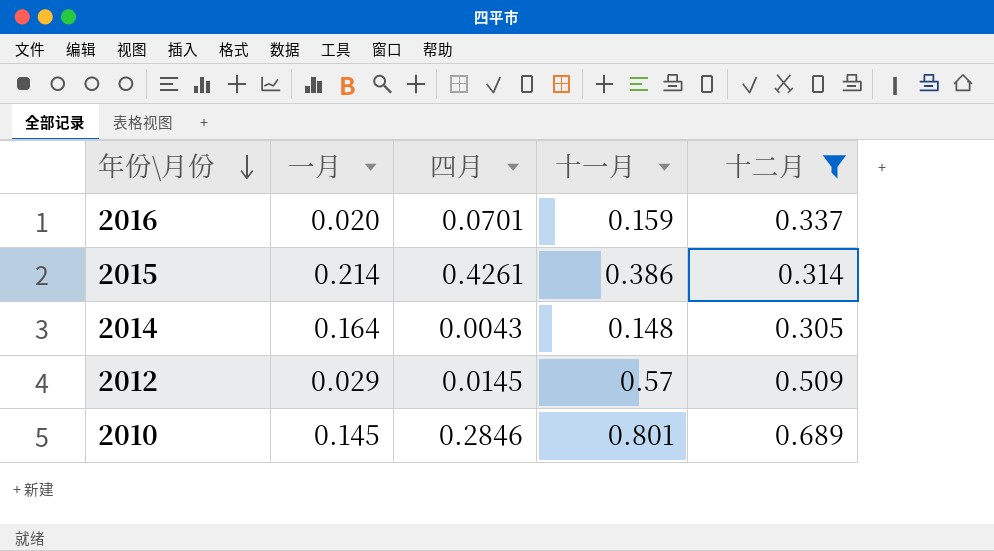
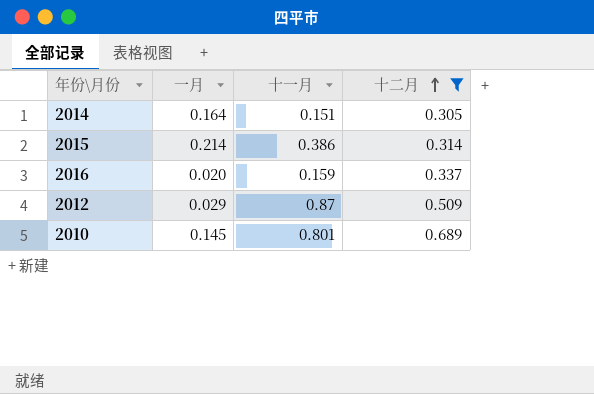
row order: 年份\月份 descending -> 十二月 ascending
column 四月 | position: 3 -> none
2014 | 十一月: 0.148 -> 0.151
2012 | 十一月: 0.57 -> 0.87

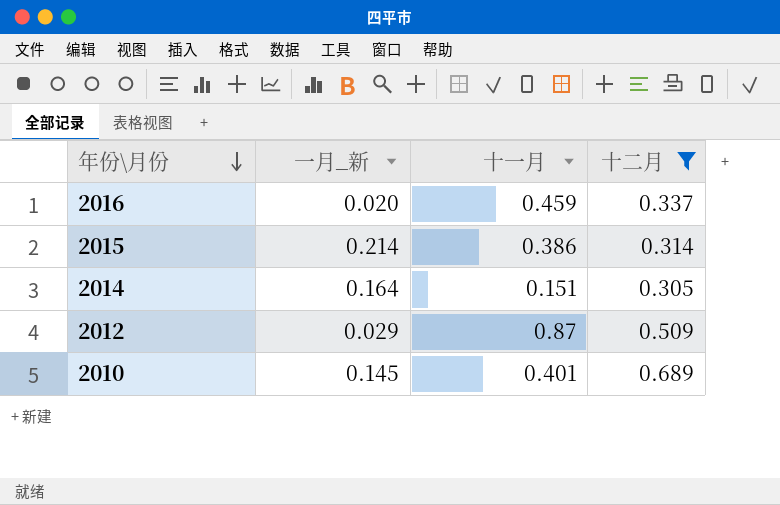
row order: 十二月 ascending -> 年份\月份 descending
column name: 一月 -> 一月_新
2016 | 十一月: 0.159 -> 0.459
2010 | 十一月: 0.801 -> 0.401

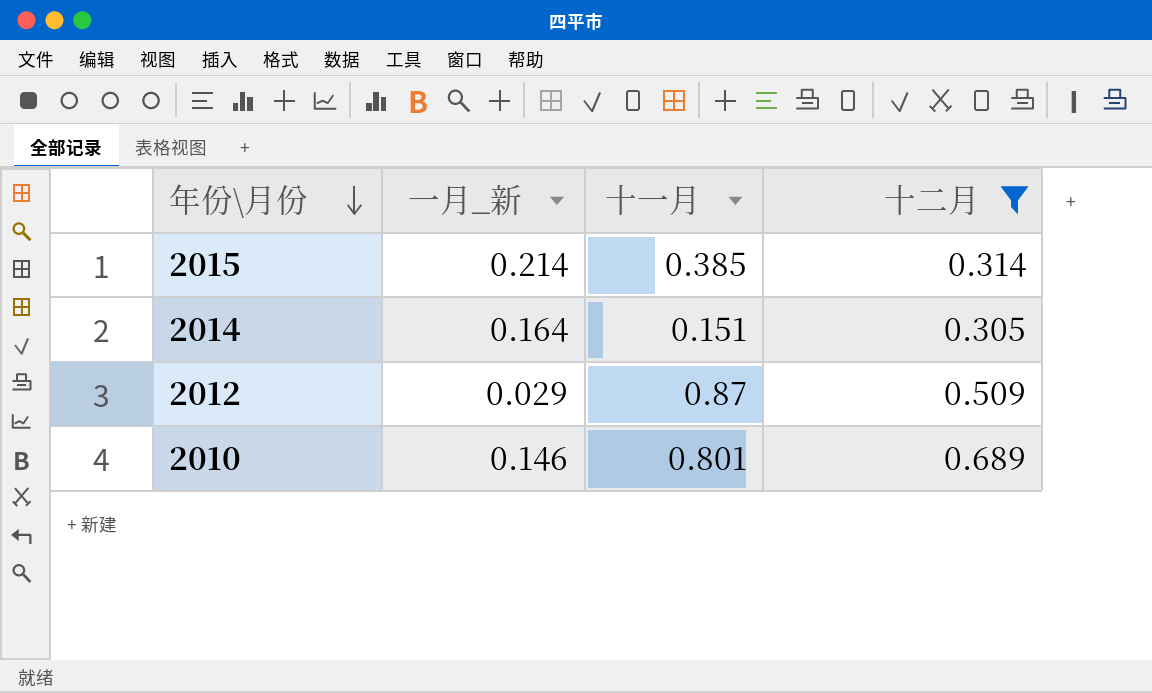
row 2016: 0.020 | 0.459 | 0.337 -> none
2015 | 十一月: 0.386 -> 0.385
2010 | 一月_新: 0.145 -> 0.146
2010 | 十一月: 0.401 -> 0.801

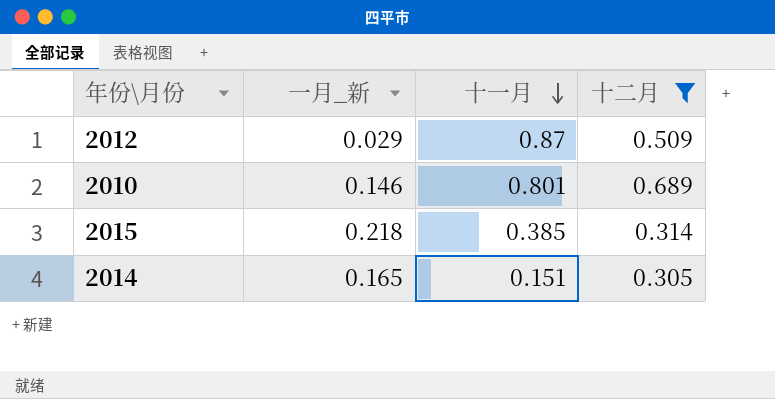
row order: 年份\月份 descending -> 十一月 descending
2015 | 一月_新: 0.214 -> 0.218
2014 | 一月_新: 0.164 -> 0.165

